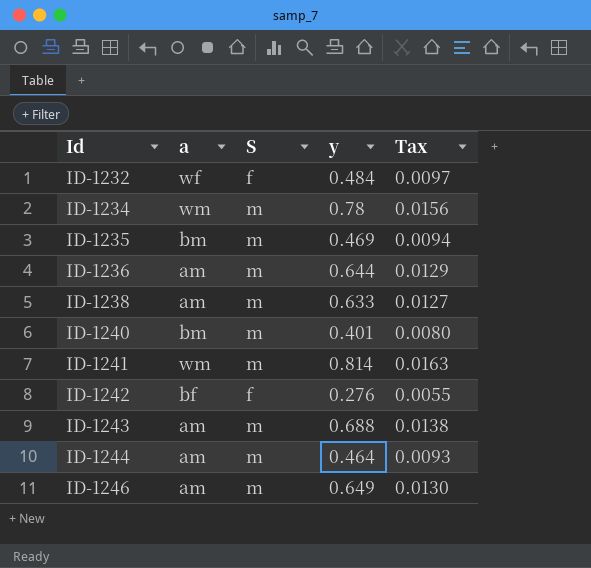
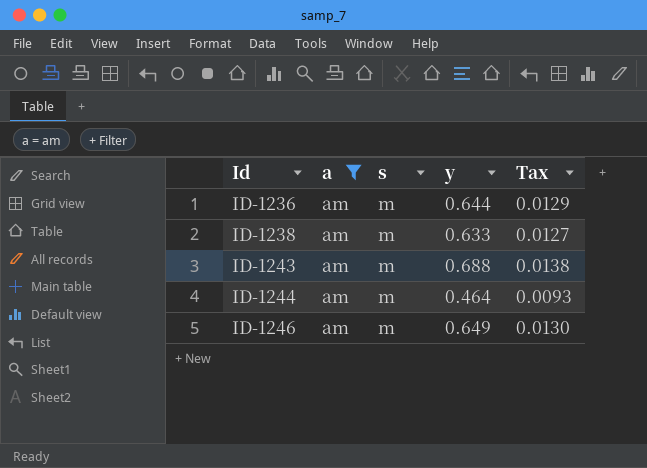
filter: none -> a = am
column name: S -> s

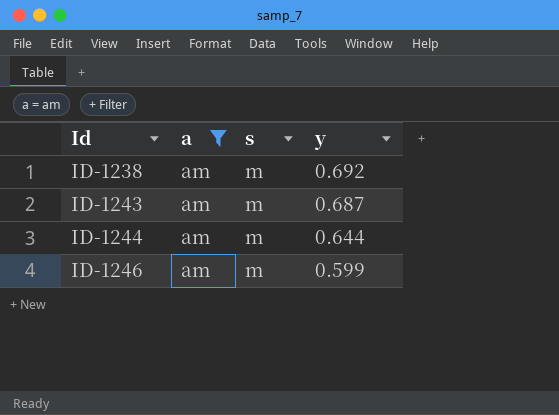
column Tax | formula: [y] * 0.02 -> none
row ID-1236: am | m | 0.644 | 0.0129 -> none
ID-1238 | y: 0.633 -> 0.692
ID-1243 | y: 0.688 -> 0.687
ID-1244 | y: 0.464 -> 0.644
ID-1246 | y: 0.649 -> 0.599

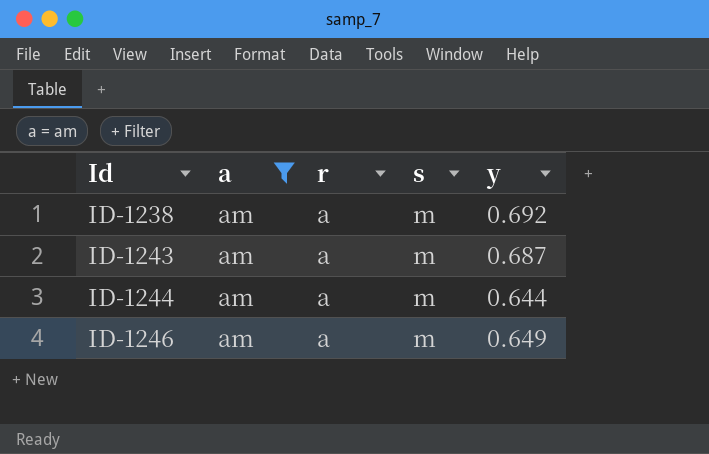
column r | position: none -> 3
ID-1246 | y: 0.599 -> 0.649

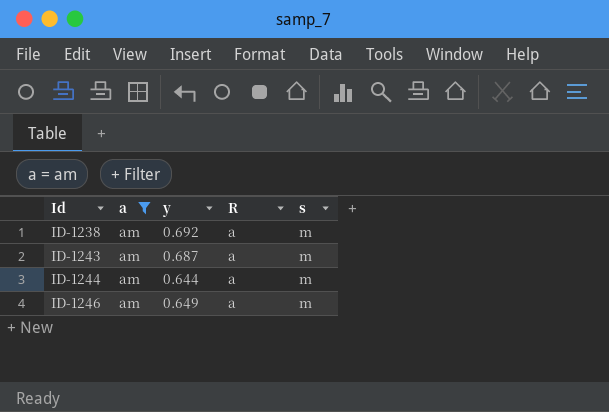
column y | position: 5 -> 3
column name: r -> R

